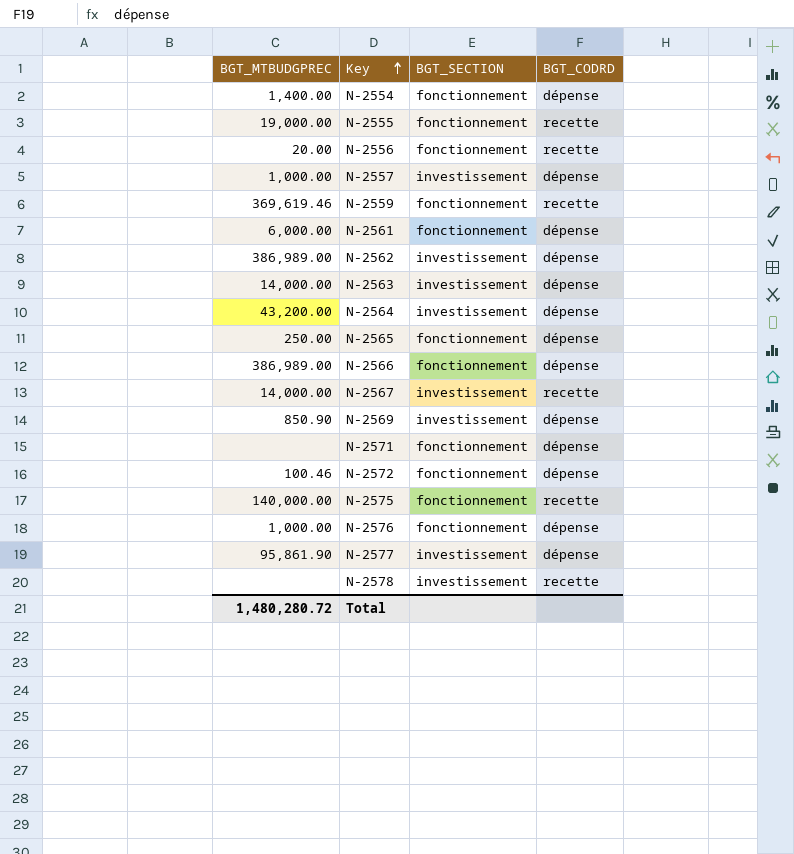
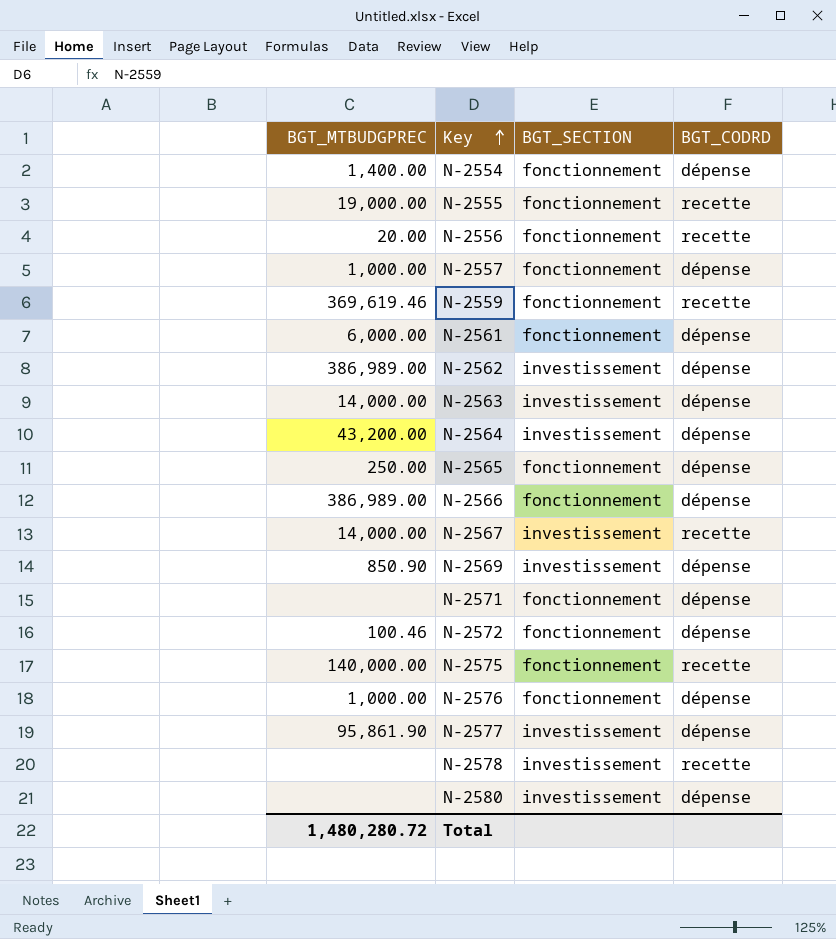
N-2557 | BGT_SECTION: investissement -> fonctionnement
row N-2580: none -> none | investissement | dépense

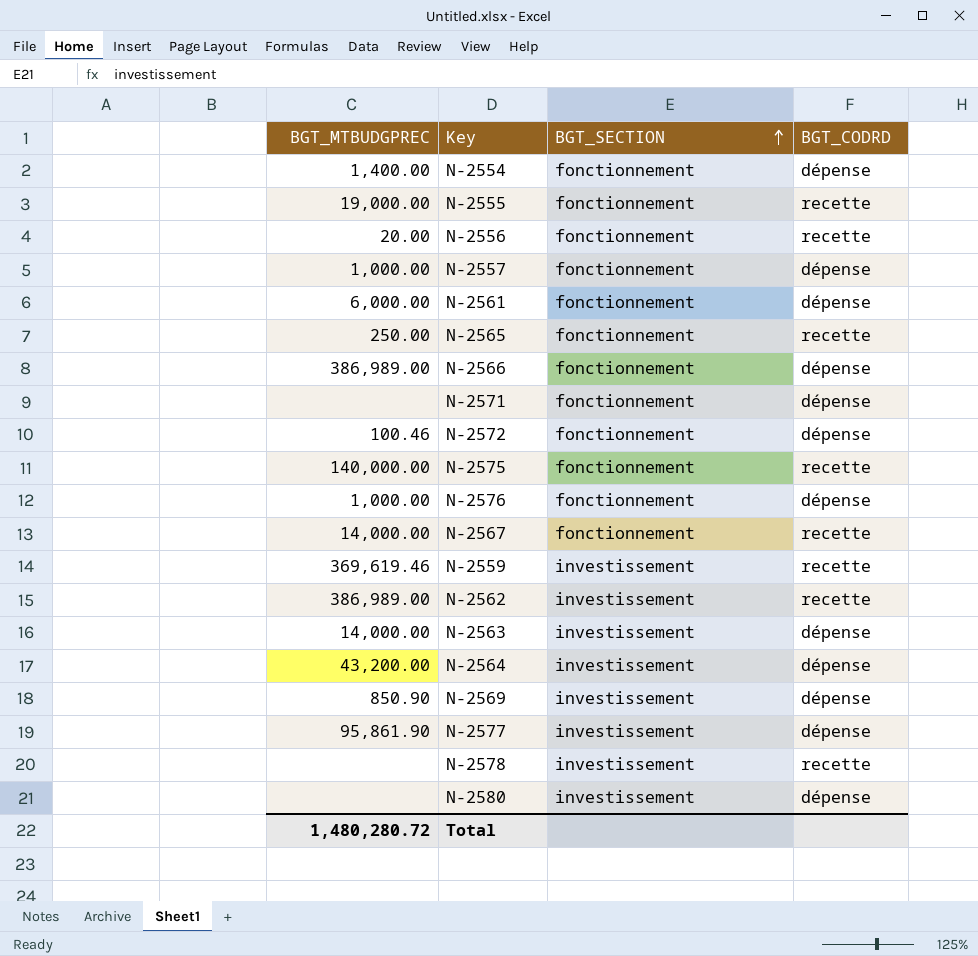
row order: Key ascending -> BGT_SECTION ascending
N-2565 | BGT_CODRD: dépense -> recette
N-2567 | BGT_SECTION: investissement -> fonctionnement
N-2559 | BGT_SECTION: fonctionnement -> investissement
N-2562 | BGT_CODRD: dépense -> recette

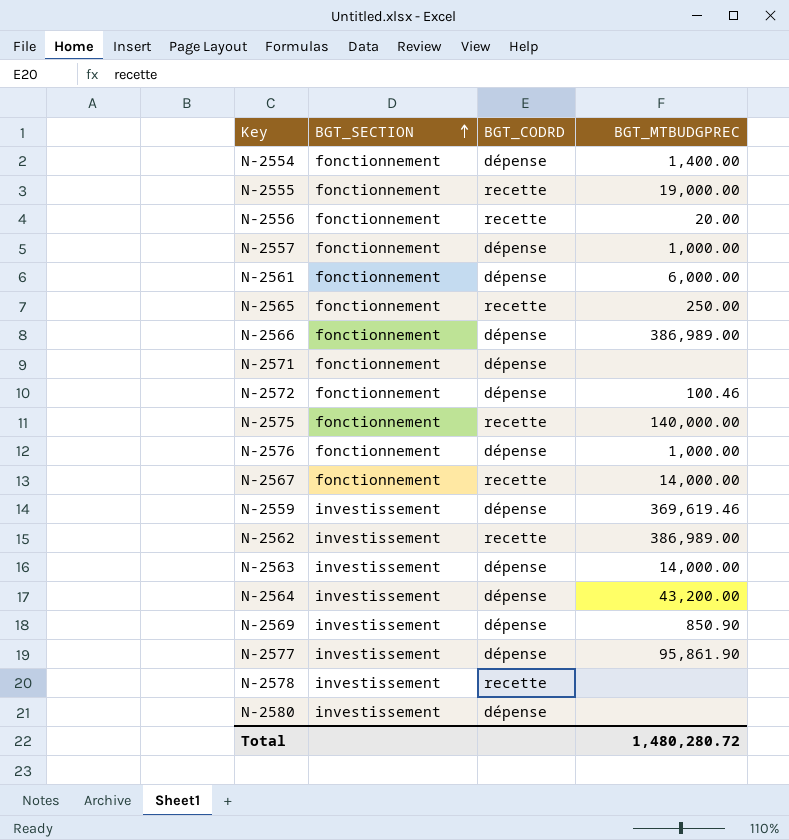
column BGT_MTBUDGPREC | position: 1 -> 4
N-2559 | BGT_CODRD: recette -> dépense

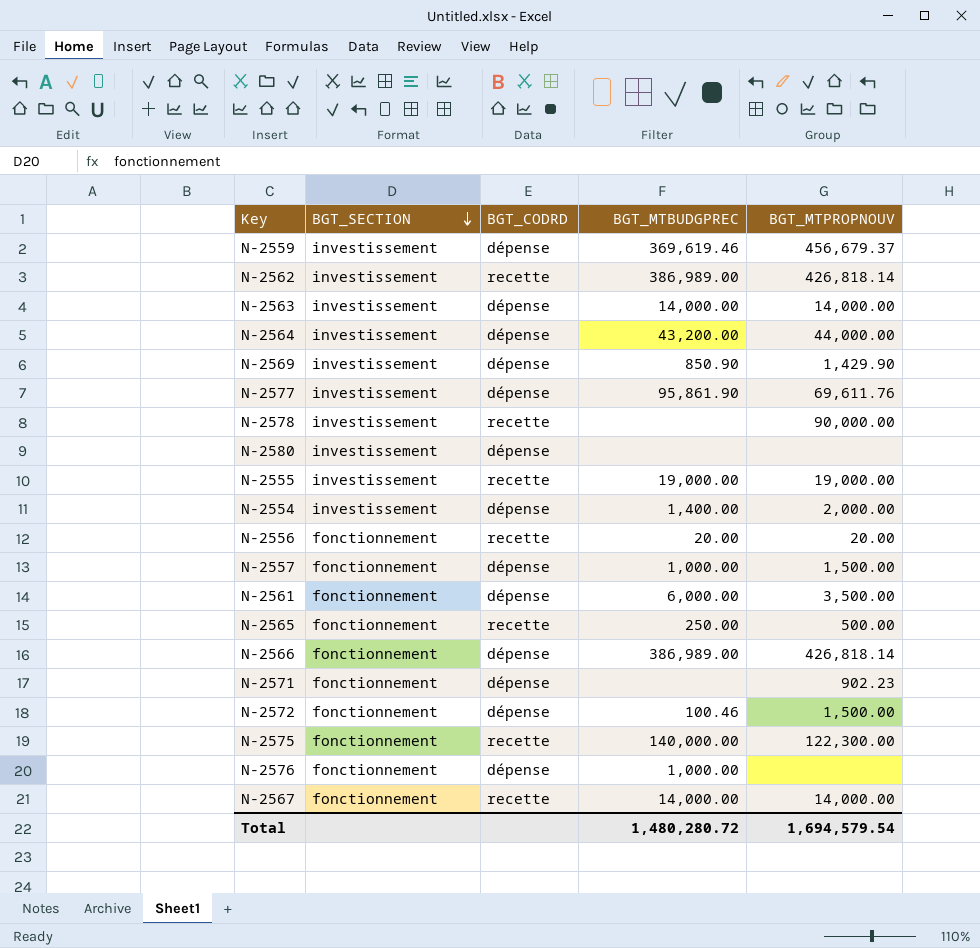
row order: BGT_SECTION ascending -> BGT_SECTION descending
column BGT_MTPROPNOUV | position: none -> 5
N-2555 | BGT_SECTION: fonctionnement -> investissement
N-2554 | BGT_SECTION: fonctionnement -> investissement

